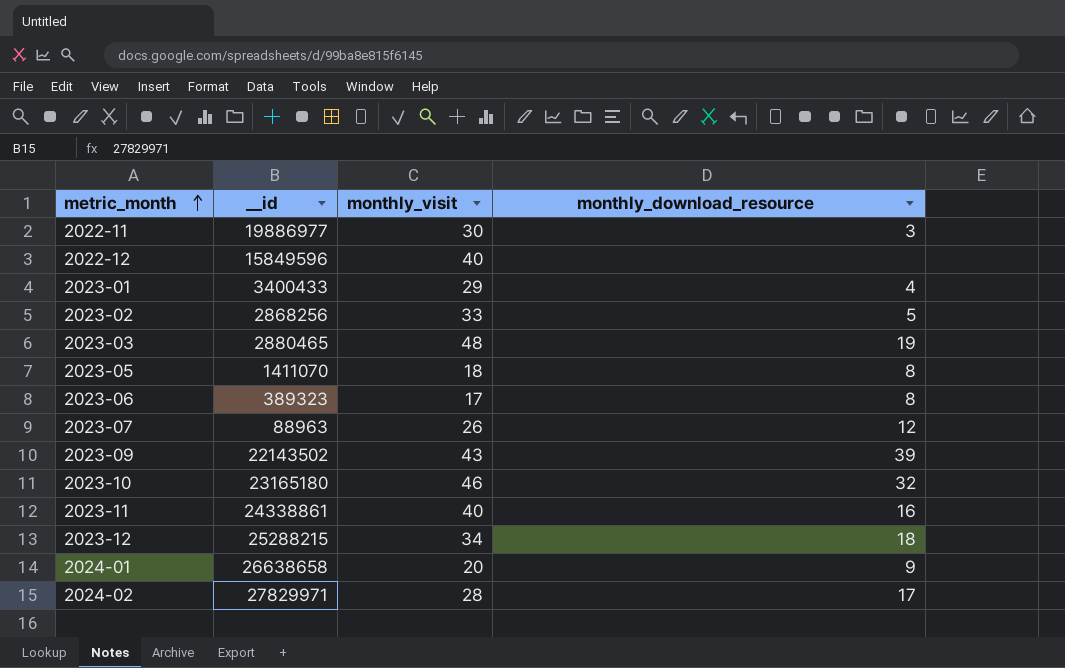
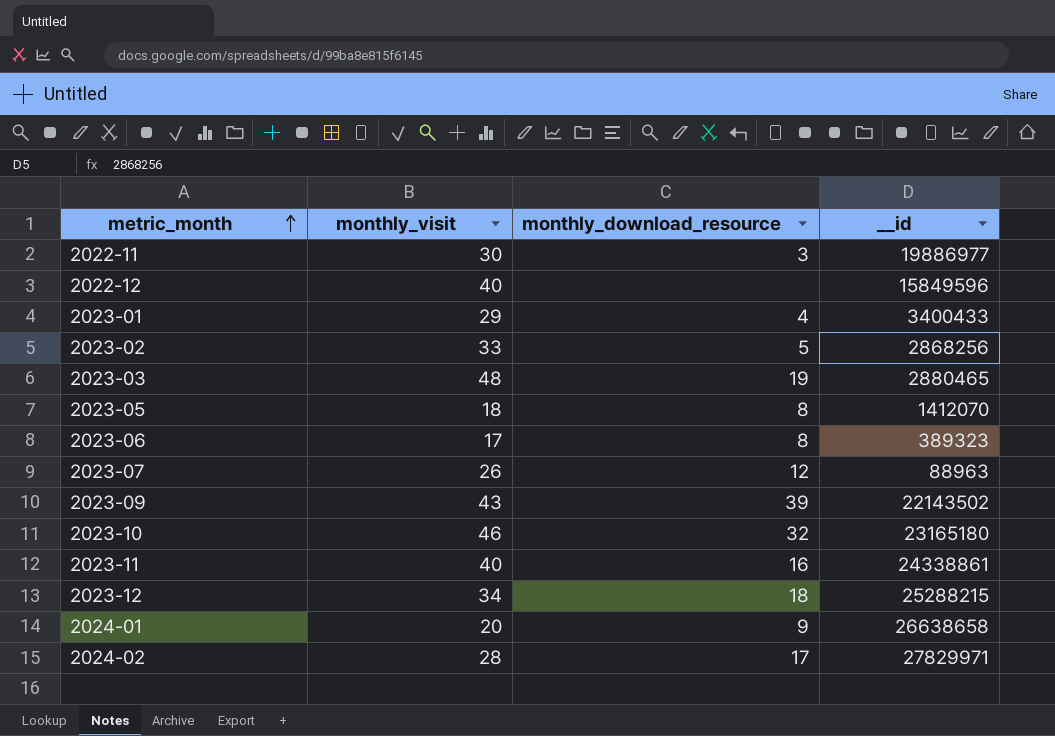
column __id | position: 2 -> 4
2023-05 | __id: 1411070 -> 1412070

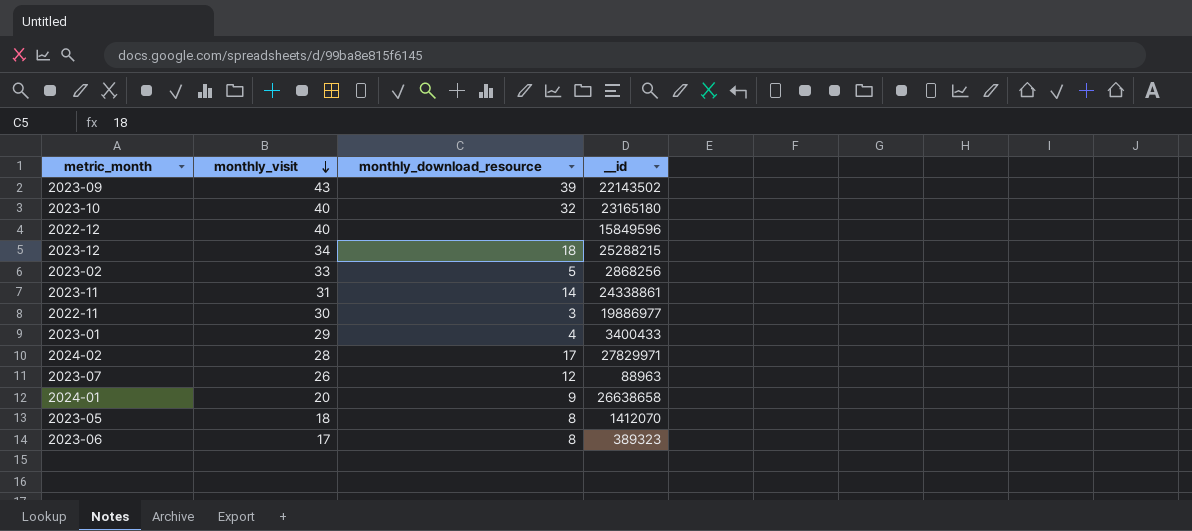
row order: metric_month ascending -> monthly_visit descending
row 2023-03: 48 | 19 | 2880465 -> none
2023-10 | monthly_visit: 46 -> 40
2023-11 | monthly_visit: 40 -> 31
2023-11 | monthly_download_resource: 16 -> 14

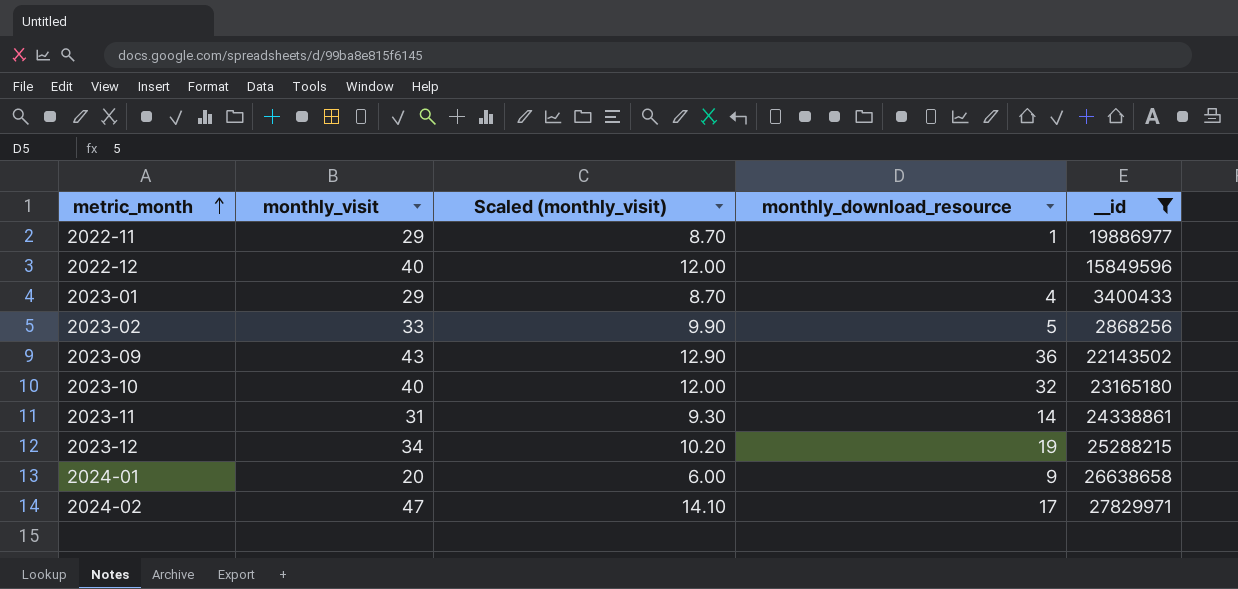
filter: none -> __id >= 2868256
row order: monthly_visit descending -> metric_month ascending
column Scaled (monthly_visit) | formula: none -> [monthly_visit] * 0.3
2022-11 | monthly_visit: 30 -> 29
2022-11 | monthly_download_resource: 3 -> 1
2023-09 | monthly_download_resource: 39 -> 36
2023-12 | monthly_download_resource: 18 -> 19
2024-02 | monthly_visit: 28 -> 47

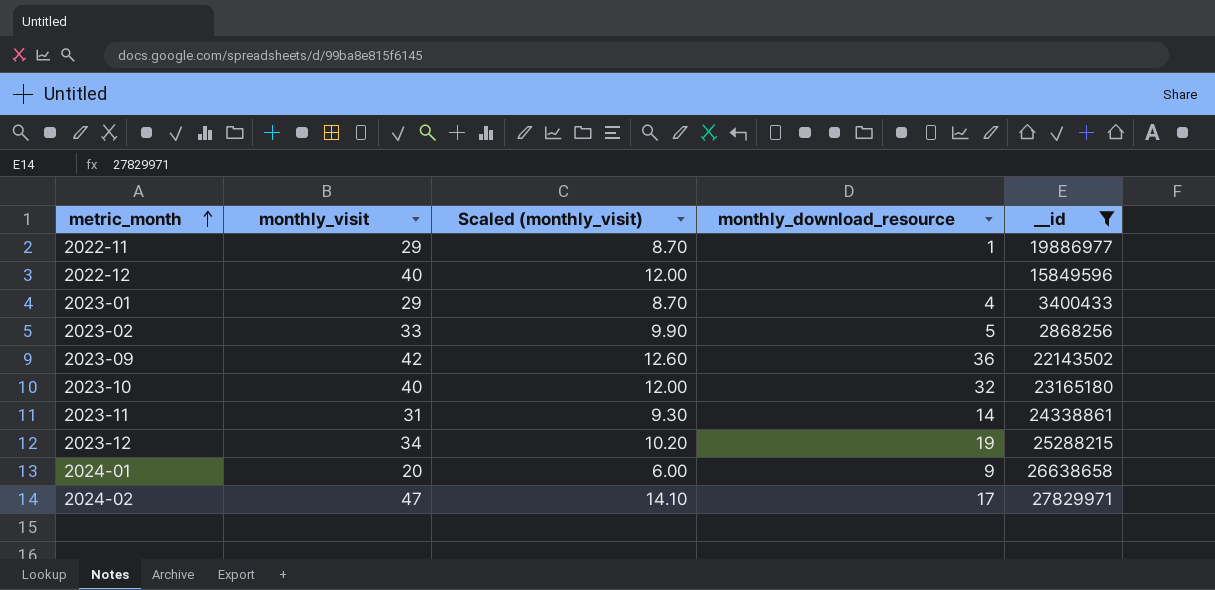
2023-09 | monthly_visit: 43 -> 42
2023-09 | Scaled (monthly_visit): 12.90 -> 12.60

